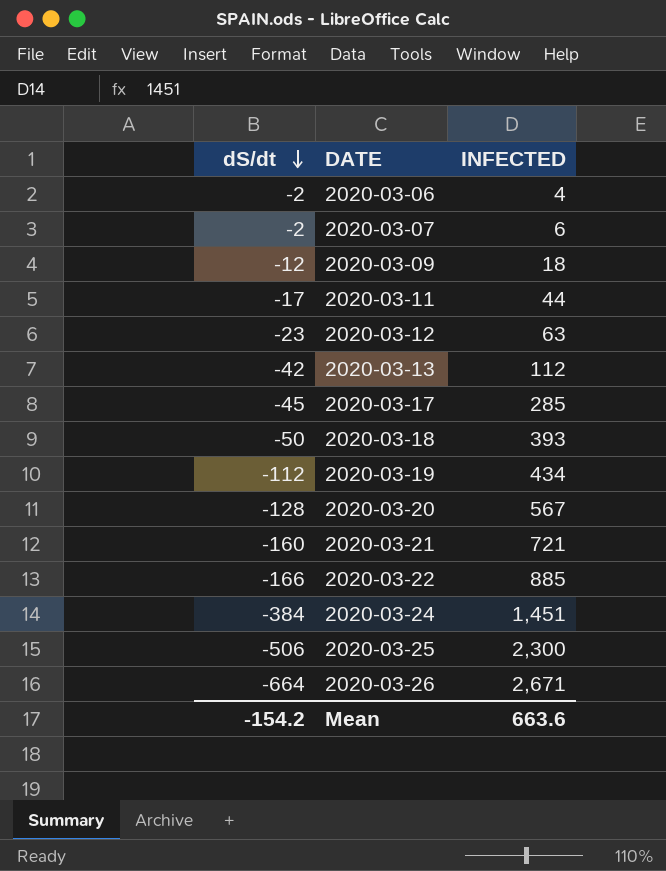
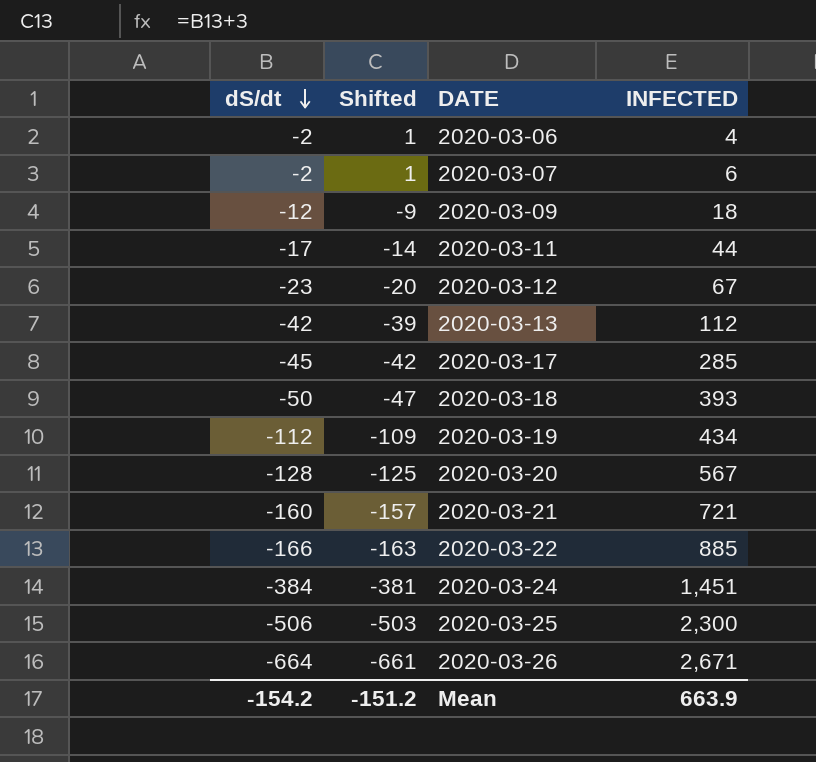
column Shifted | formula: none -> [dS/dt] + 3
2020-03-12 | INFECTED: 63 -> 67
Mean | INFECTED: 663.6 -> 663.9

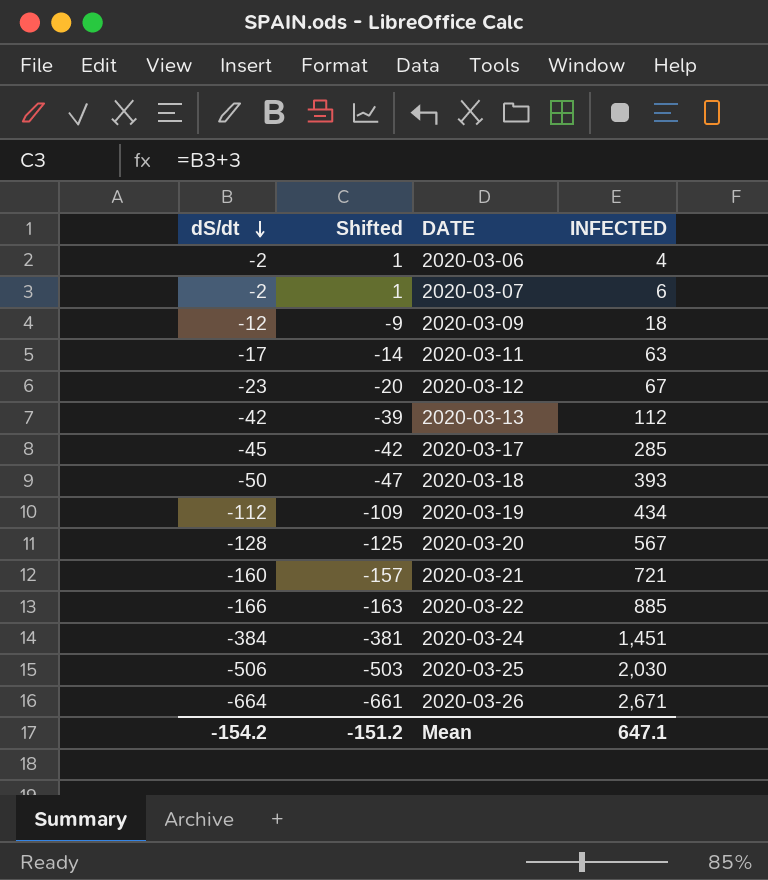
2020-03-11 | INFECTED: 44 -> 63
2020-03-25 | INFECTED: 2,300 -> 2,030
Mean | INFECTED: 663.9 -> 647.1

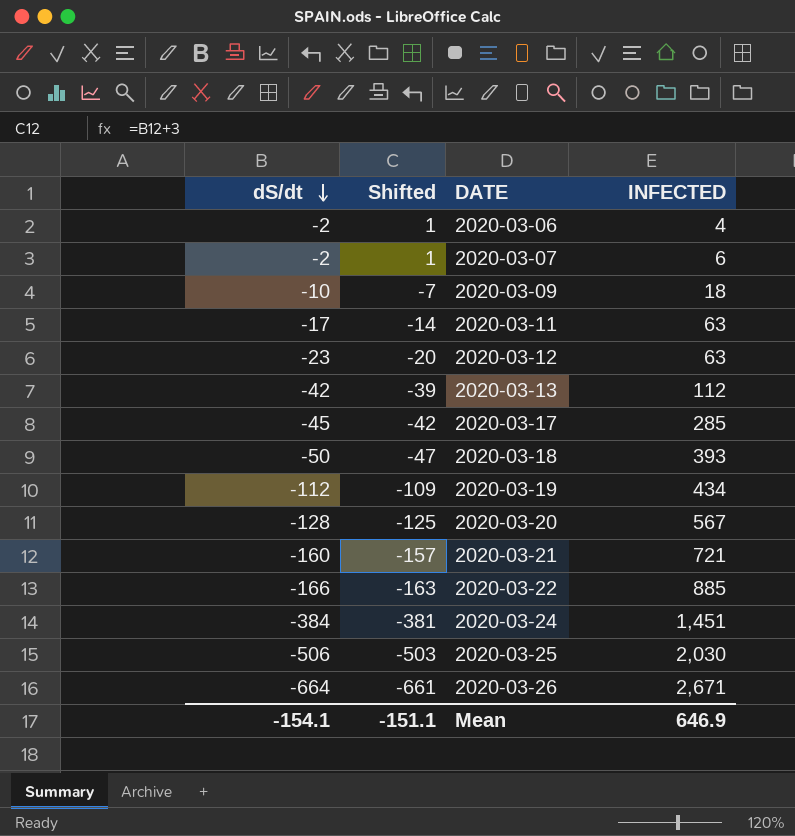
2020-03-09 | dS/dt: -12 -> -10
2020-03-09 | Shifted: -9 -> -7
2020-03-12 | INFECTED: 67 -> 63
Mean | dS/dt: -154.2 -> -154.1
Mean | Shifted: -151.2 -> -151.1
Mean | INFECTED: 647.1 -> 646.9

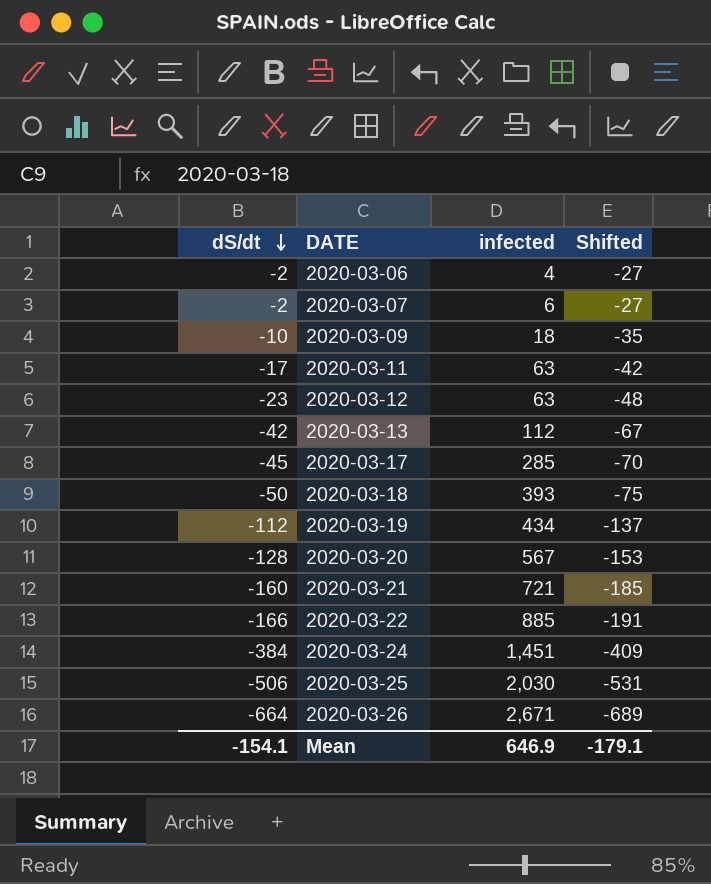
column name: INFECTED -> infected
column Shifted | formula: [dS/dt] + 3 -> [dS/dt] - 25
column Shifted | position: 2 -> 4
Mean | Shifted: -151.1 -> -179.1

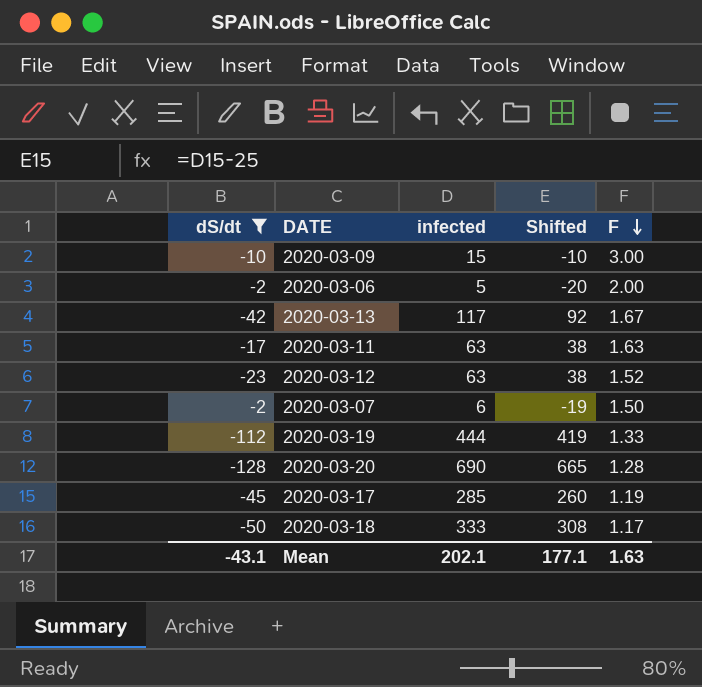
filter: none -> dS/dt >= -128
row order: dS/dt descending -> F descending
column Shifted | formula: [dS/dt] - 25 -> [infected] - 25
column F | position: none -> 5
2020-03-09 | infected: 18 -> 15
2020-03-06 | infected: 4 -> 5
2020-03-13 | infected: 112 -> 117
2020-03-19 | infected: 434 -> 444
2020-03-20 | infected: 567 -> 690
2020-03-18 | infected: 393 -> 333
Mean | dS/dt: -154.1 -> -43.1
Mean | infected: 646.9 -> 202.1
Mean | Shifted: -179.1 -> 177.1

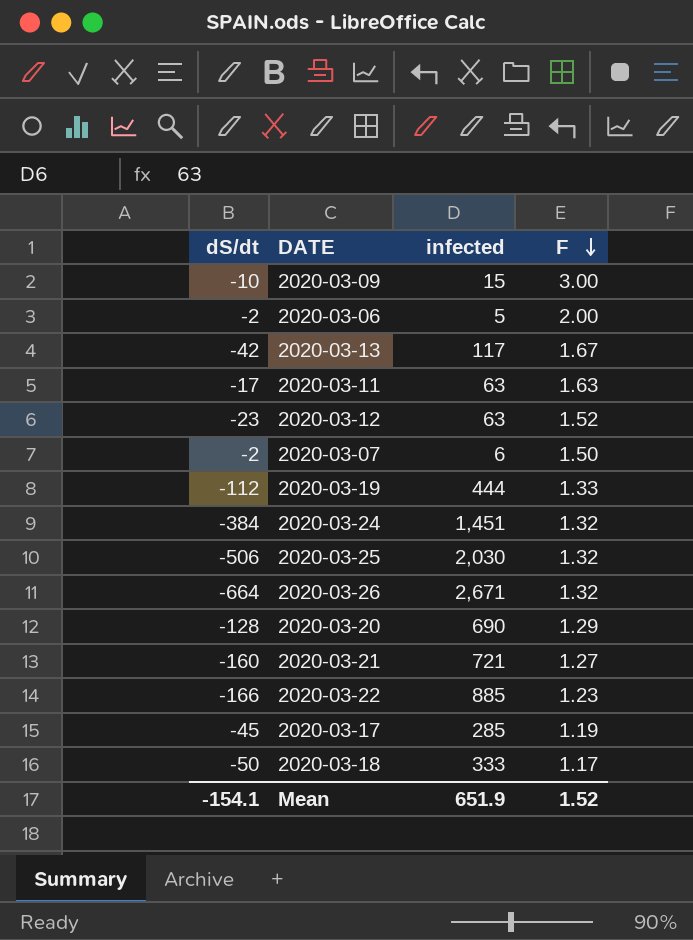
filter: dS/dt >= -128 -> none
column Shifted | formula: [infected] - 25 -> none
2020-03-20 | F: 1.28 -> 1.29
Mean | dS/dt: -43.1 -> -154.1
Mean | infected: 202.1 -> 651.9
Mean | F: 1.63 -> 1.52

